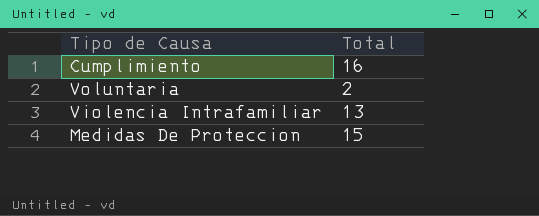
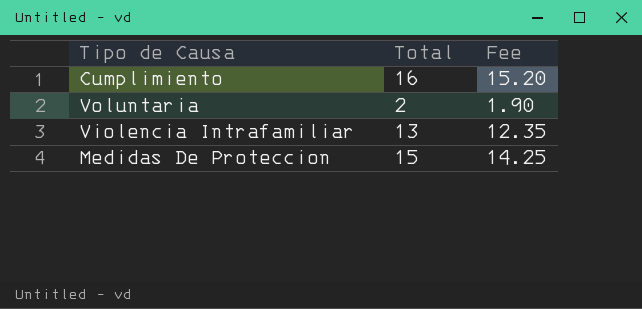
column Fee | formula: none -> [Total] * 0.95

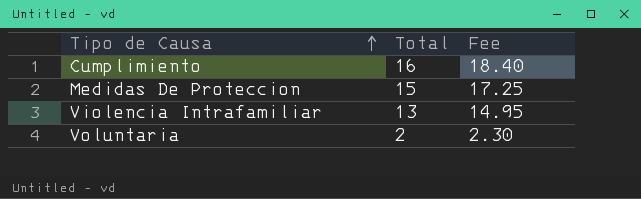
row order: none -> Tipo de Causa ascending
column Fee | formula: [Total] * 0.95 -> [Total] * 1.15

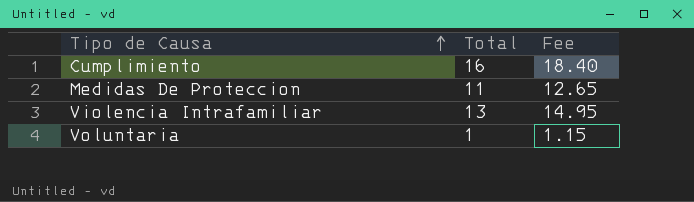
Medidas De Proteccion | Total: 15 -> 11
Medidas De Proteccion | Fee: 17.25 -> 12.65
Voluntaria | Total: 2 -> 1
Voluntaria | Fee: 2.30 -> 1.15

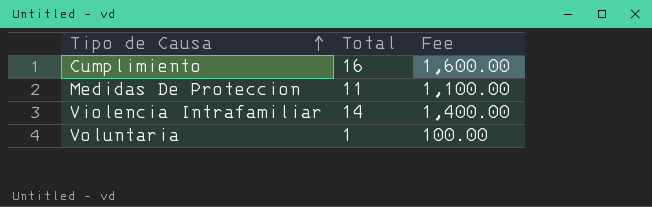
column Fee | formula: [Total] * 1.15 -> [Total] * 100
Violencia Intrafamiliar | Total: 13 -> 14

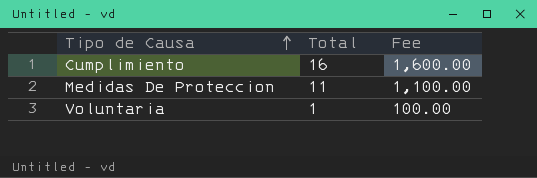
row Violencia Intrafamiliar: 14 | 1,400.00 -> none

